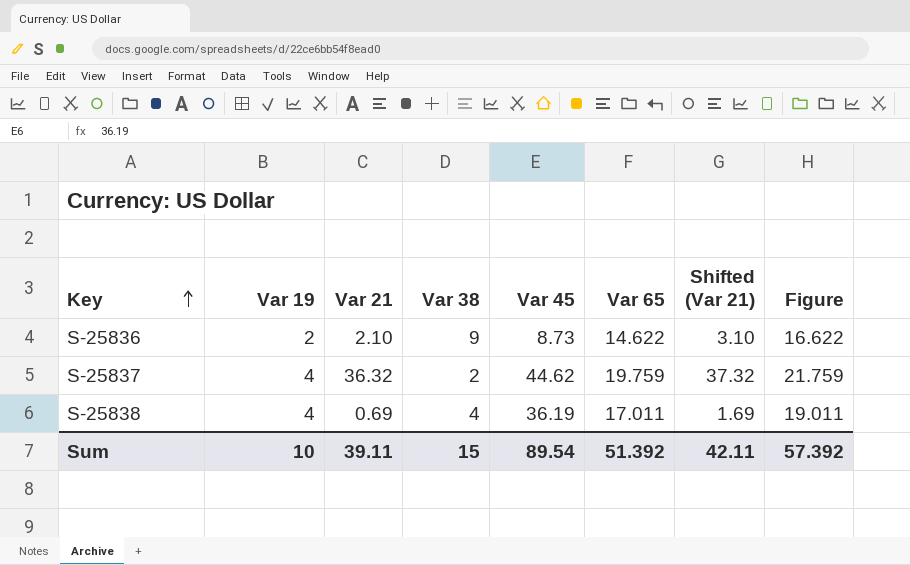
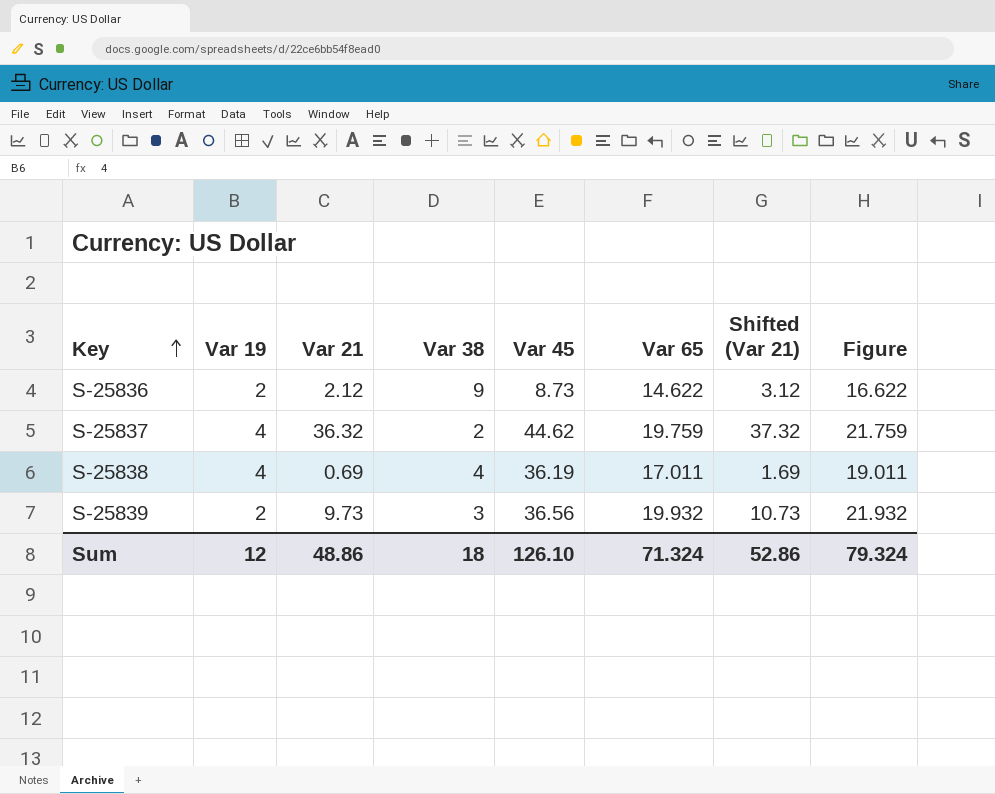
S-25836 | Var 21: 2.10 -> 2.12
S-25836 | Shifted (Var 21): 3.10 -> 3.12
row S-25839: none -> 2 | 9.73 | 3 | 36.56 | 19.932 | 10.73 | 21.932
Sum | Var 19: 10 -> 12
Sum | Var 21: 39.11 -> 48.86
Sum | Var 38: 15 -> 18
Sum | Var 45: 89.54 -> 126.10
Sum | Var 65: 51.392 -> 71.324
Sum | Shifted (Var 21): 42.11 -> 52.86
Sum | Figure: 57.392 -> 79.324

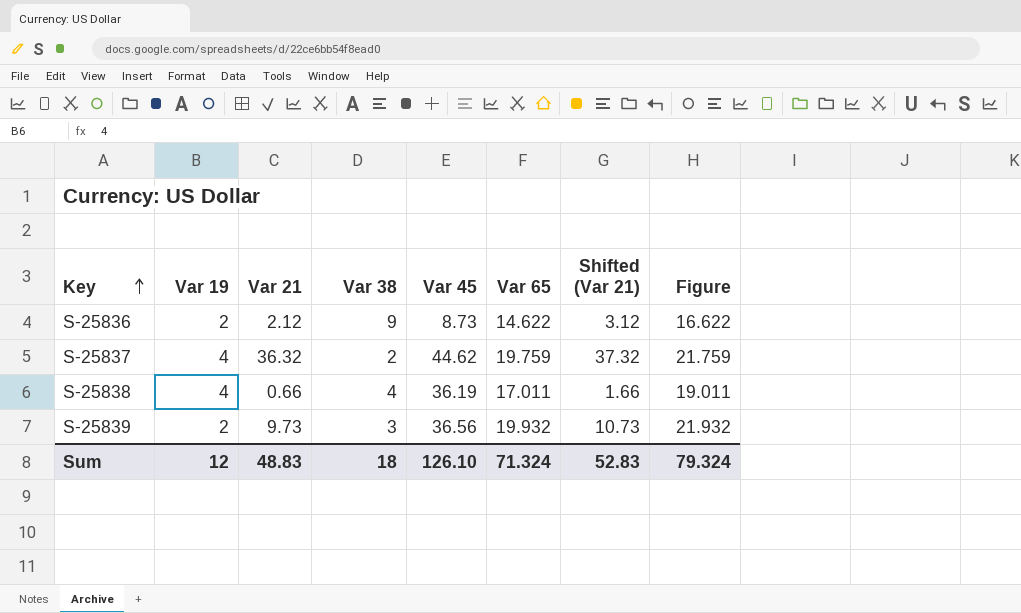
S-25838 | Var 21: 0.69 -> 0.66
S-25838 | Shifted (Var 21): 1.69 -> 1.66
Sum | Var 21: 48.86 -> 48.83
Sum | Shifted (Var 21): 52.86 -> 52.83

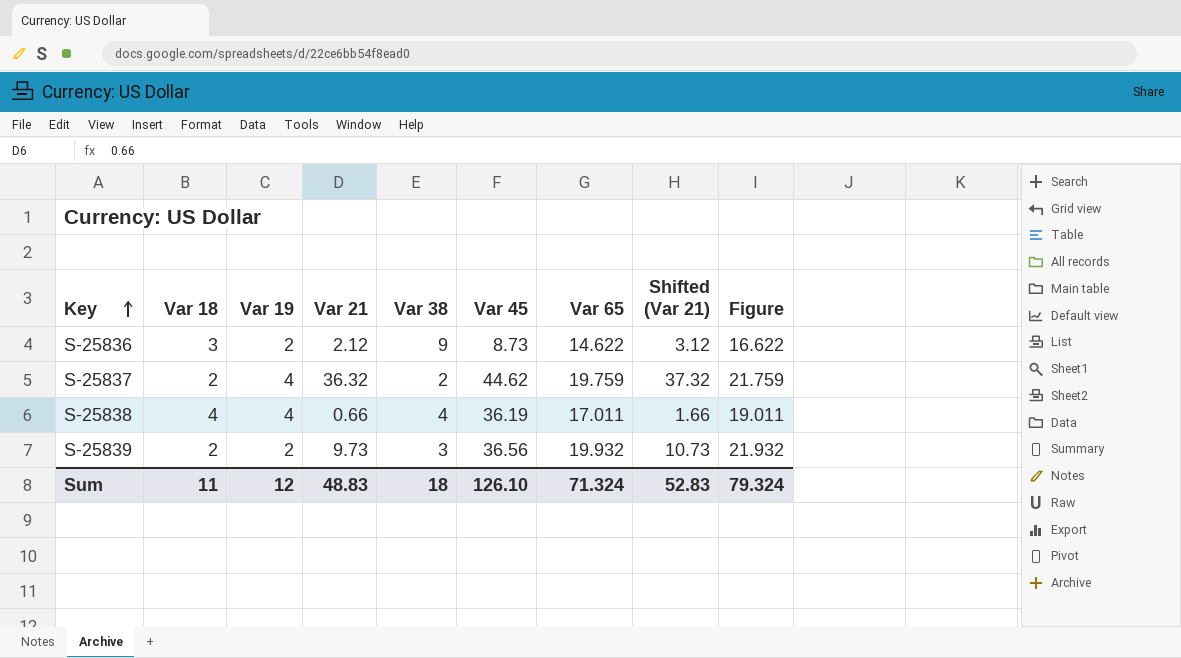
column Var 18 | position: none -> 2

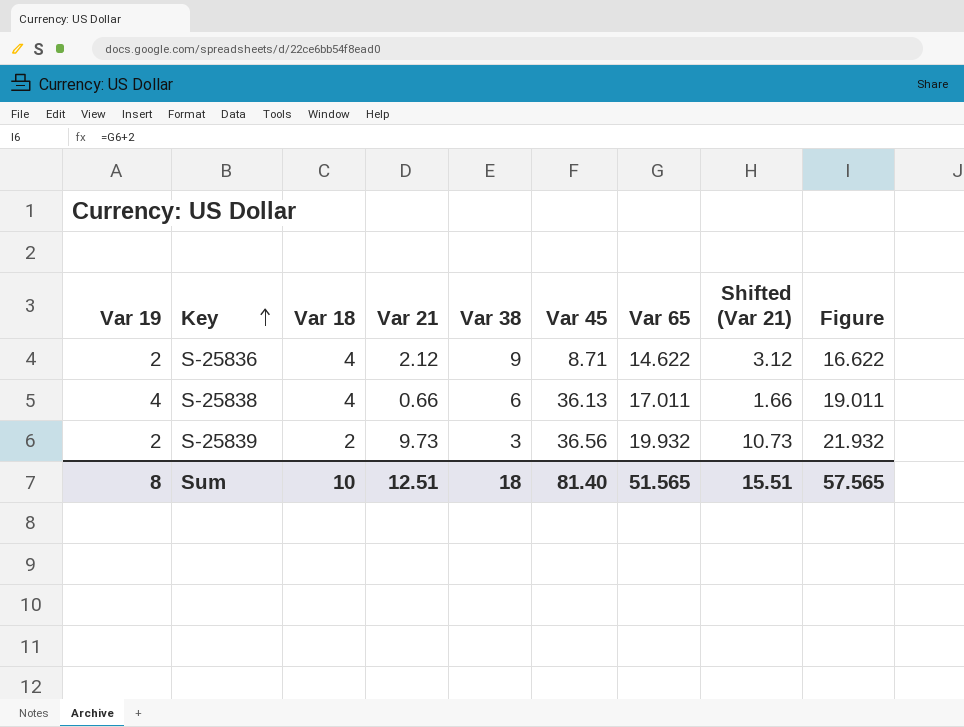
column Var 19 | position: 3 -> 1
row S-25837: 2 | 4 | 36.32 | 2 | 44.62 | 19.759 | 37.32 | 21.759 -> none
S-25836 | Var 18: 3 -> 4
S-25836 | Var 45: 8.73 -> 8.71
S-25838 | Var 38: 4 -> 6
S-25838 | Var 45: 36.19 -> 36.13
Sum | Var 19: 12 -> 8
Sum | Var 18: 11 -> 10
Sum | Var 21: 48.83 -> 12.51
Sum | Var 45: 126.10 -> 81.40
Sum | Var 65: 71.324 -> 51.565
Sum | Shifted (Var 21): 52.83 -> 15.51
Sum | Figure: 79.324 -> 57.565

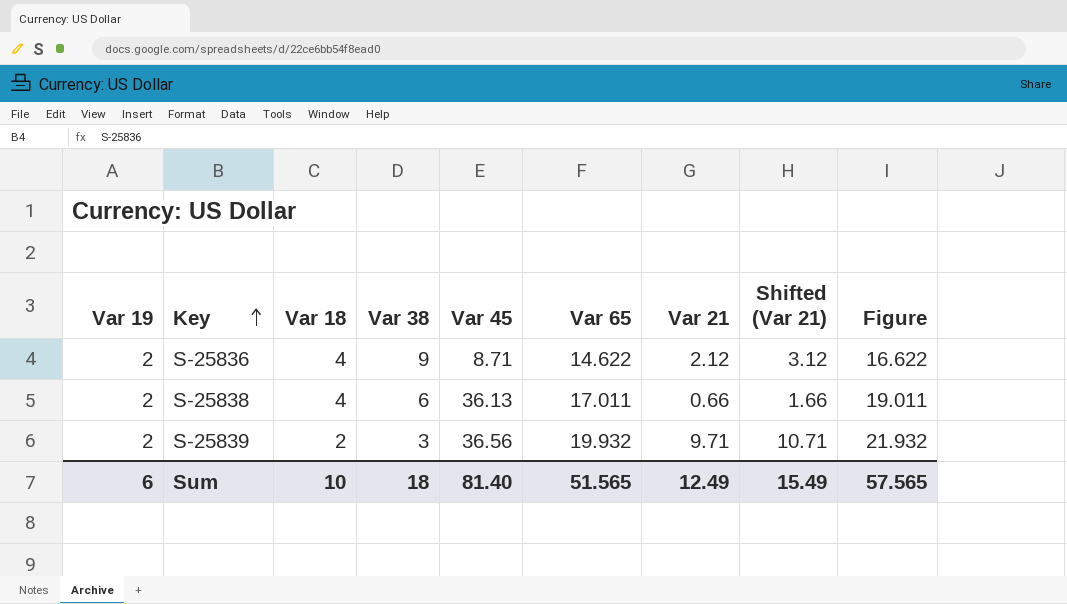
column Var 21 | position: 4 -> 7
S-25838 | Var 19: 4 -> 2
S-25839 | Var 21: 9.73 -> 9.71
S-25839 | Shifted (Var 21): 10.73 -> 10.71
Sum | Var 19: 8 -> 6
Sum | Var 21: 12.51 -> 12.49
Sum | Shifted (Var 21): 15.51 -> 15.49

